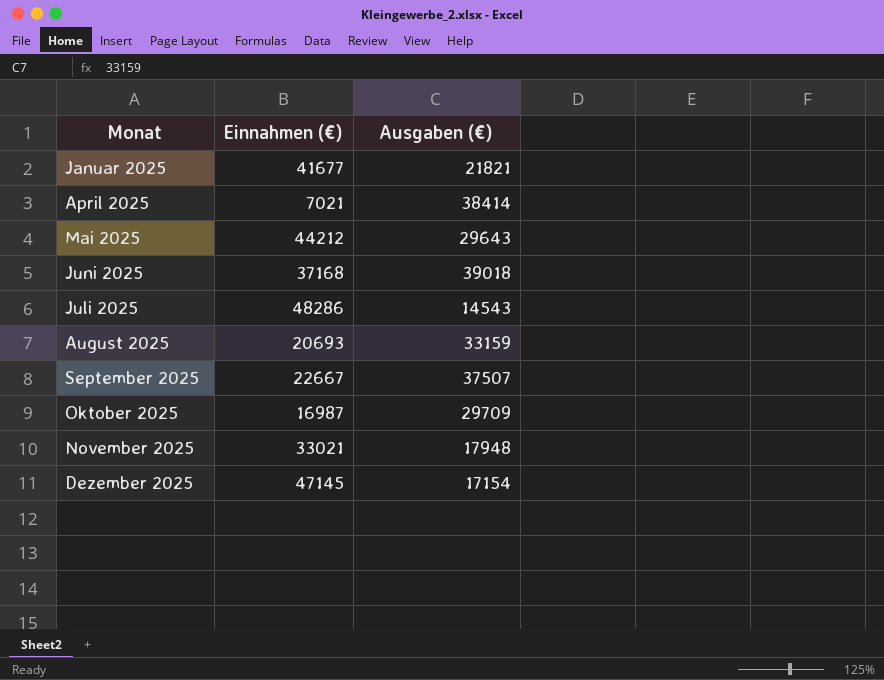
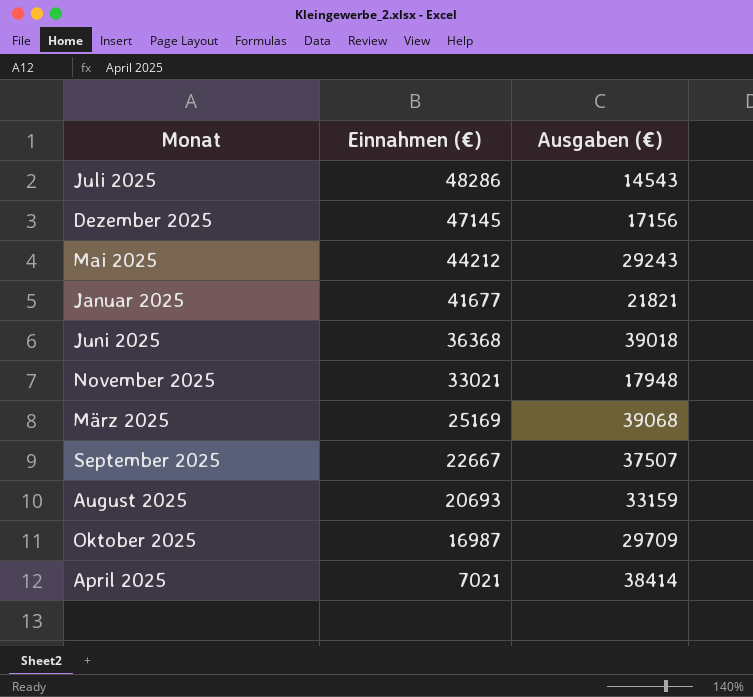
row order: Monat ascending -> Einnahmen (€) descending
Dezember 2025 | Ausgaben (€): 17154 -> 17156
Mai 2025 | Ausgaben (€): 29643 -> 29243
Juni 2025 | Einnahmen (€): 37168 -> 36368
row März 2025: none -> 25169 | 39068

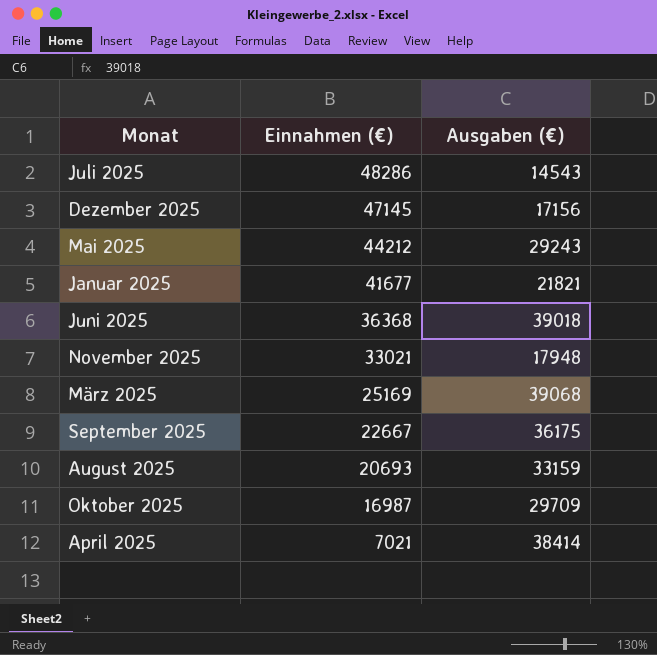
September 2025 | Ausgaben (€): 37507 -> 36175

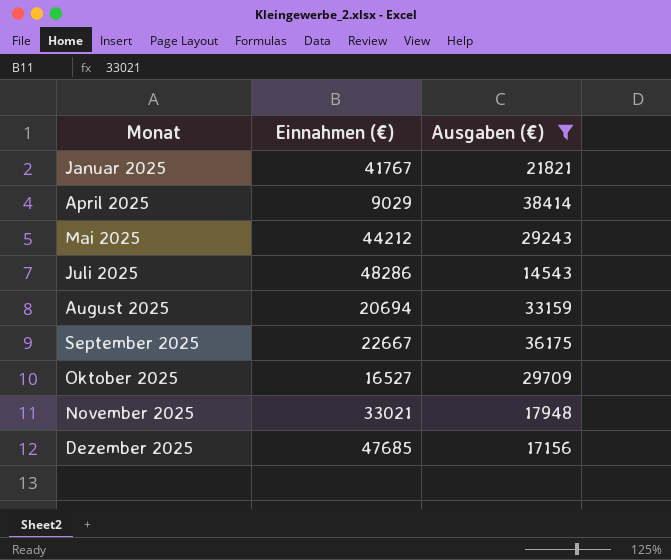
filter: none -> Ausgaben (€) <= 38414
row order: Einnahmen (€) descending -> Monat ascending
Januar 2025 | Einnahmen (€): 41677 -> 41767
April 2025 | Einnahmen (€): 7021 -> 9029
August 2025 | Einnahmen (€): 20693 -> 20694
Oktober 2025 | Einnahmen (€): 16987 -> 16527
Dezember 2025 | Einnahmen (€): 47145 -> 47685

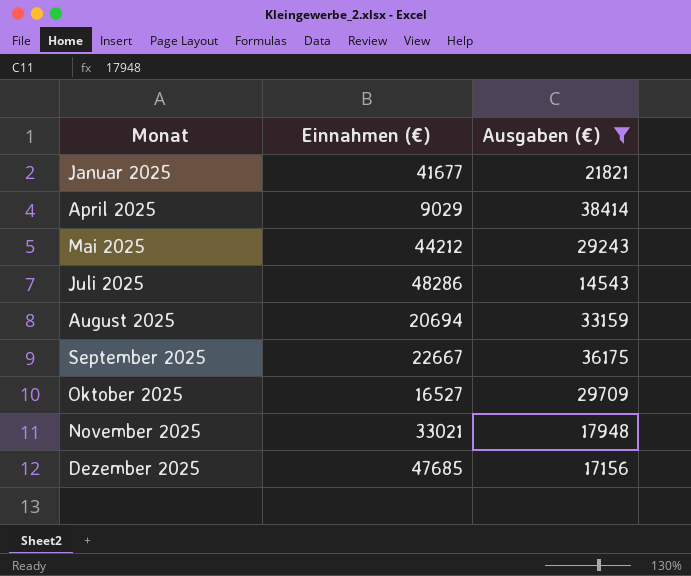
Januar 2025 | Einnahmen (€): 41767 -> 41677

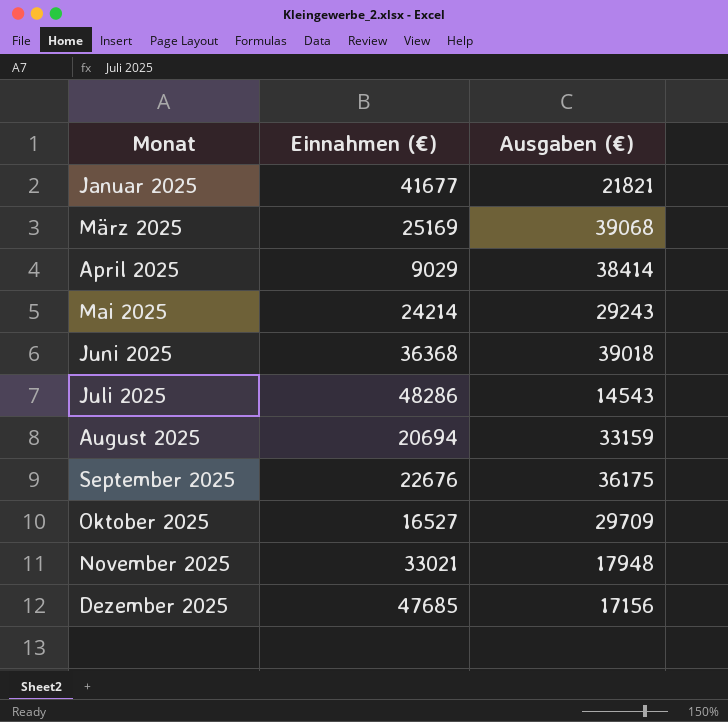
filter: Ausgaben (€) <= 38414 -> none
Mai 2025 | Einnahmen (€): 44212 -> 24214
September 2025 | Einnahmen (€): 22667 -> 22676

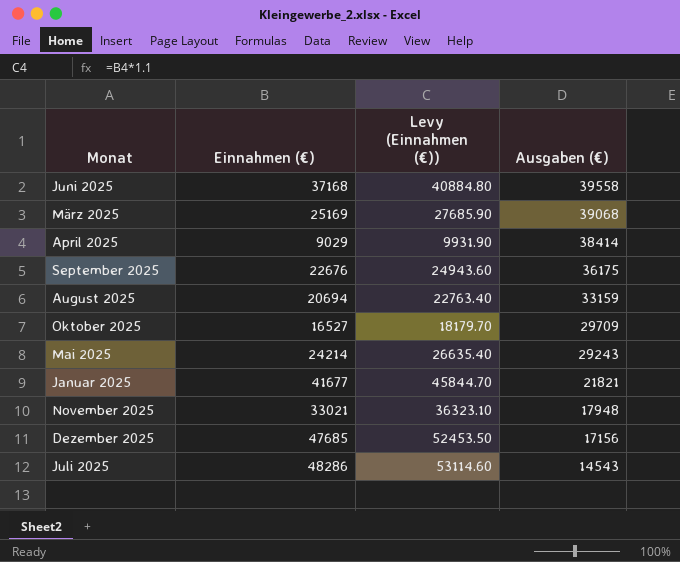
row order: Monat ascending -> Ausgaben (€) descending
column Levy (Einnahmen (€)) | formula: none -> [Einnahmen (€)] * 1.1
Juni 2025 | Einnahmen (€): 36368 -> 37168
Juni 2025 | Ausgaben (€): 39018 -> 39558

